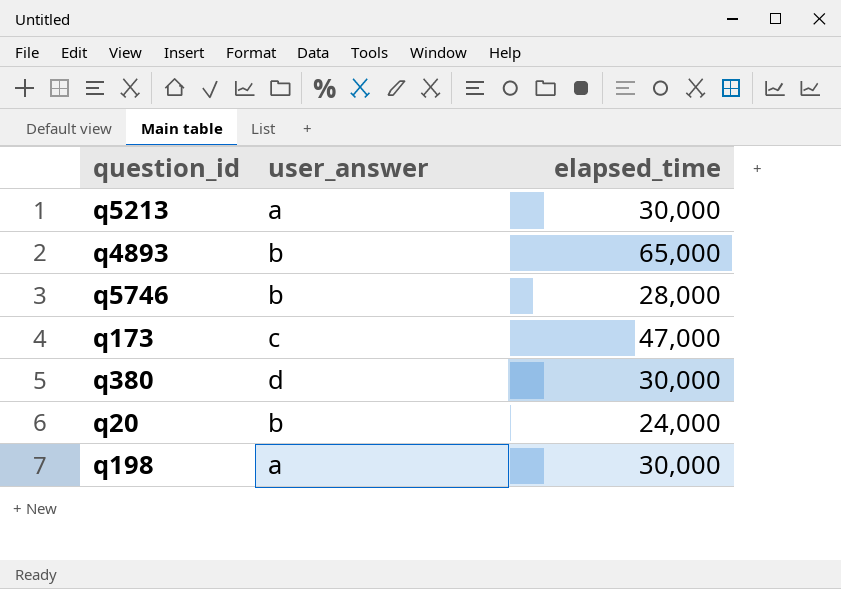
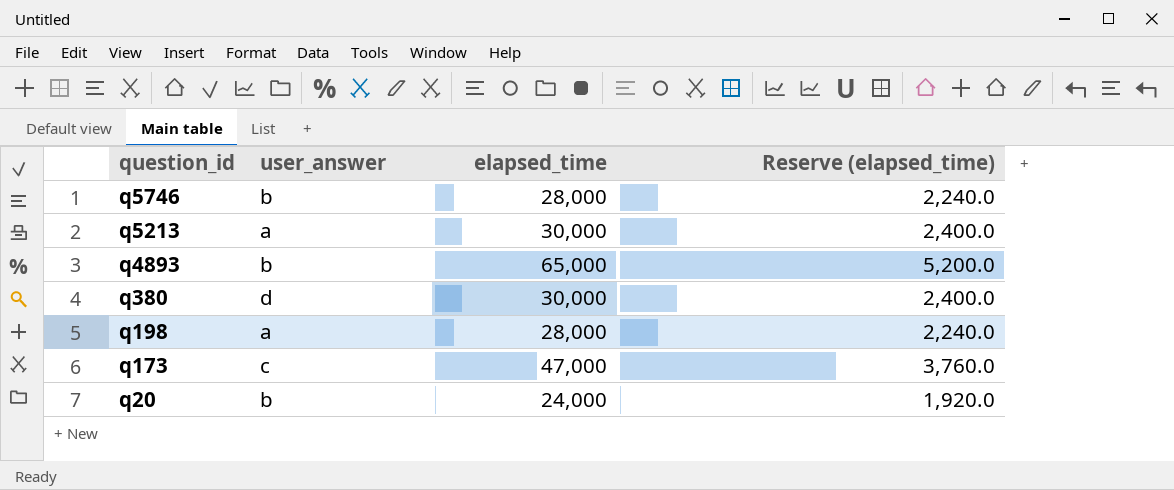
row order: none -> question_id descending
column Reserve (elapsed_time) | formula: none -> [elapsed_time] * 0.08
q198 | elapsed_time: 30,000 -> 28,000

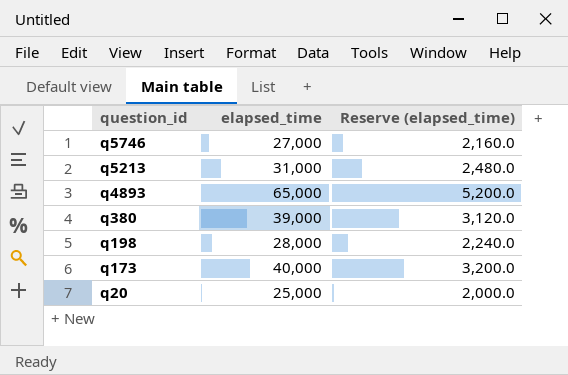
column user_answer | position: 2 -> none
q5746 | elapsed_time: 28,000 -> 27,000
q5746 | Reserve (elapsed_time): 2,240.0 -> 2,160.0
q5213 | elapsed_time: 30,000 -> 31,000
q5213 | Reserve (elapsed_time): 2,400.0 -> 2,480.0
q380 | elapsed_time: 30,000 -> 39,000
q380 | Reserve (elapsed_time): 2,400.0 -> 3,120.0
q173 | elapsed_time: 47,000 -> 40,000
q173 | Reserve (elapsed_time): 3,760.0 -> 3,200.0
q20 | elapsed_time: 24,000 -> 25,000
q20 | Reserve (elapsed_time): 1,920.0 -> 2,000.0

